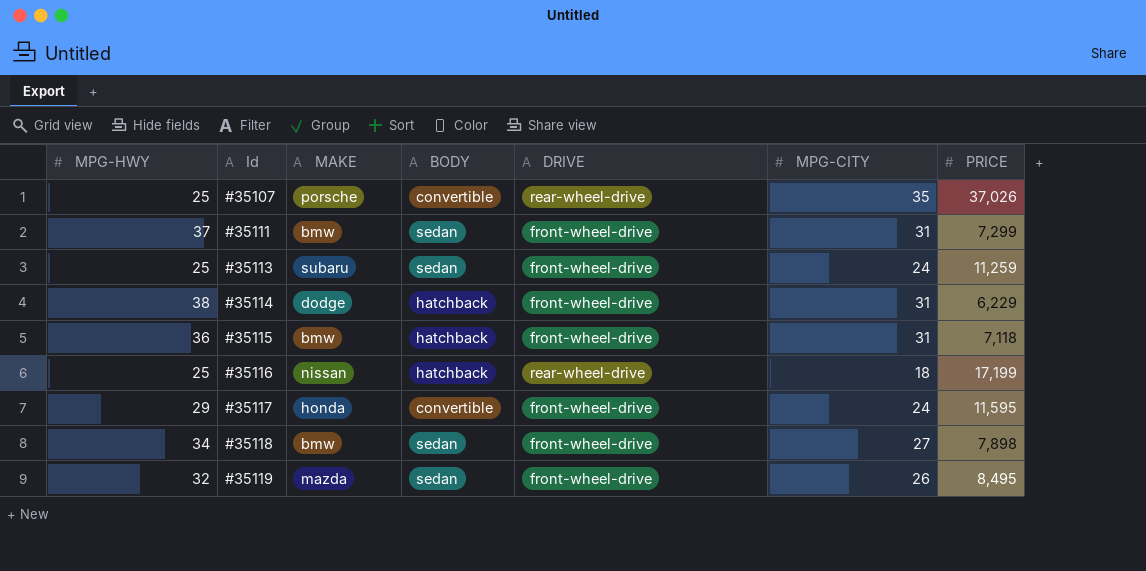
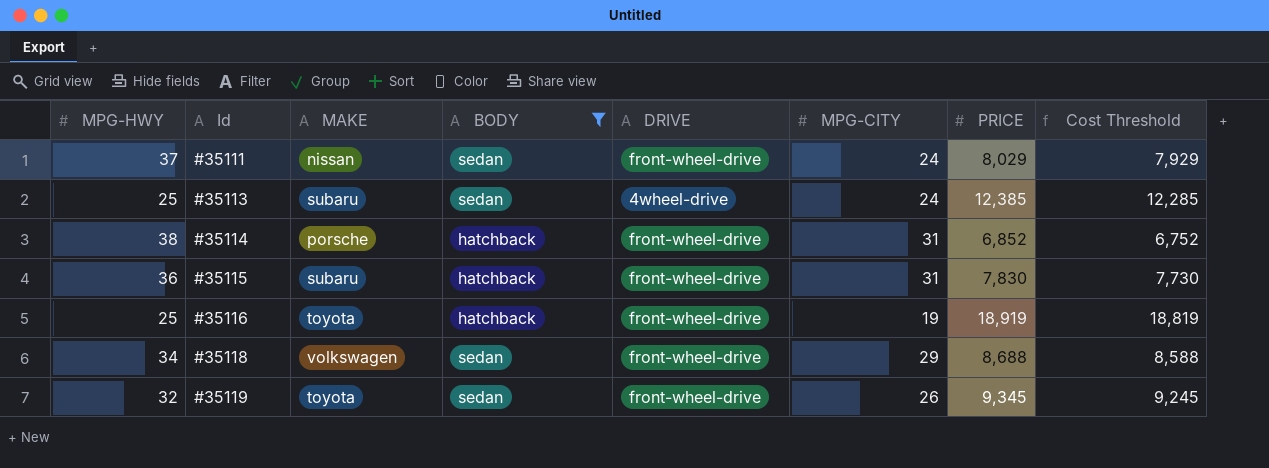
filter: none -> BODY != convertible
column Cost Threshold | formula: none -> [PRICE] - 100
#35111 | MAKE: bmw -> nissan
#35111 | MPG-CITY: 31 -> 24
#35111 | PRICE: 7,299 -> 8,029
#35113 | DRIVE: front-wheel-drive -> 4wheel-drive
#35113 | PRICE: 11,259 -> 12,385
#35114 | MAKE: dodge -> porsche
#35114 | PRICE: 6,229 -> 6,852
#35115 | MAKE: bmw -> subaru
#35115 | PRICE: 7,118 -> 7,830
#35116 | MAKE: nissan -> toyota
#35116 | DRIVE: rear-wheel-drive -> front-wheel-drive
#35116 | MPG-CITY: 18 -> 19
#35116 | PRICE: 17,199 -> 18,919
#35118 | MAKE: bmw -> volkswagen
#35118 | MPG-CITY: 27 -> 29
#35118 | PRICE: 7,898 -> 8,688
#35119 | MAKE: mazda -> toyota
#35119 | PRICE: 8,495 -> 9,345

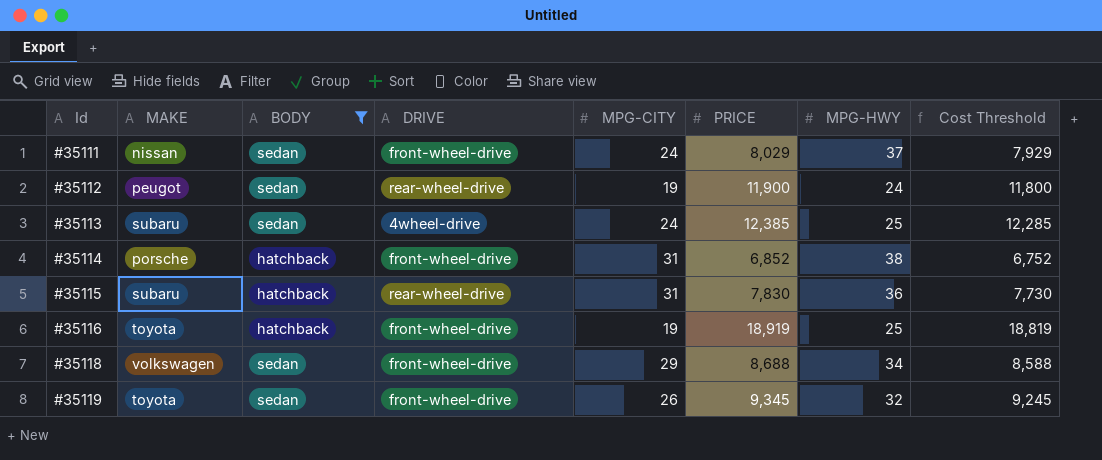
column MPG-HWY | position: 1 -> 7
row #35112: none -> peugot | sedan | rear-wheel-drive | 19 | 11,900 | 24 | 11,800
#35115 | DRIVE: front-wheel-drive -> rear-wheel-drive

